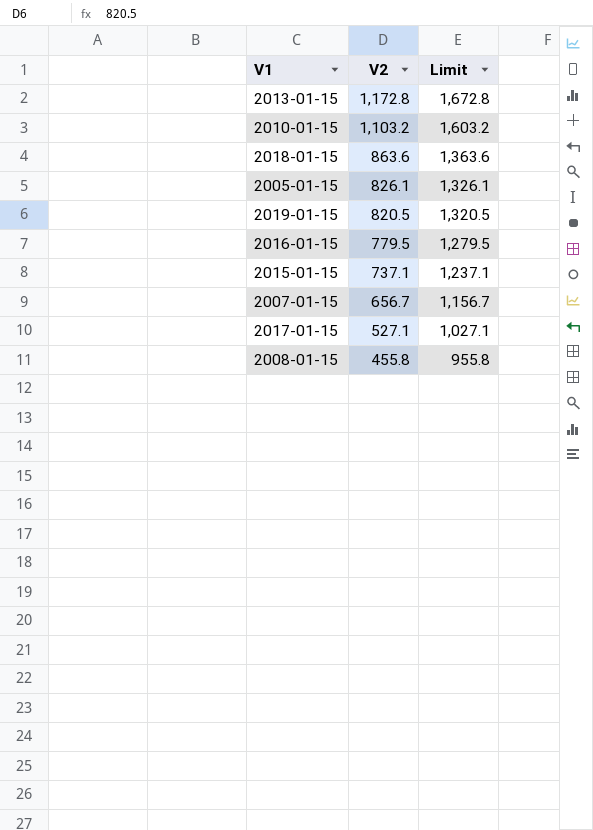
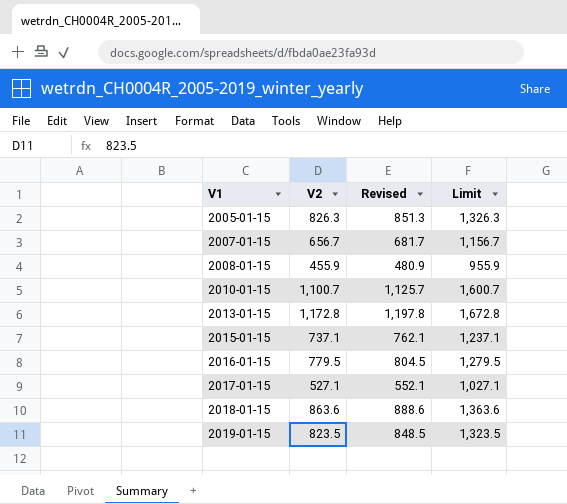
row order: V2 descending -> V1 ascending
column Revised | formula: none -> [V2] + 25
2005-01-15 | V2: 826.1 -> 826.3
2005-01-15 | Limit: 1,326.1 -> 1,326.3
2008-01-15 | V2: 455.8 -> 455.9
2008-01-15 | Limit: 955.8 -> 955.9
2010-01-15 | V2: 1,103.2 -> 1,100.7
2010-01-15 | Limit: 1,603.2 -> 1,600.7
2019-01-15 | V2: 820.5 -> 823.5
2019-01-15 | Limit: 1,320.5 -> 1,323.5

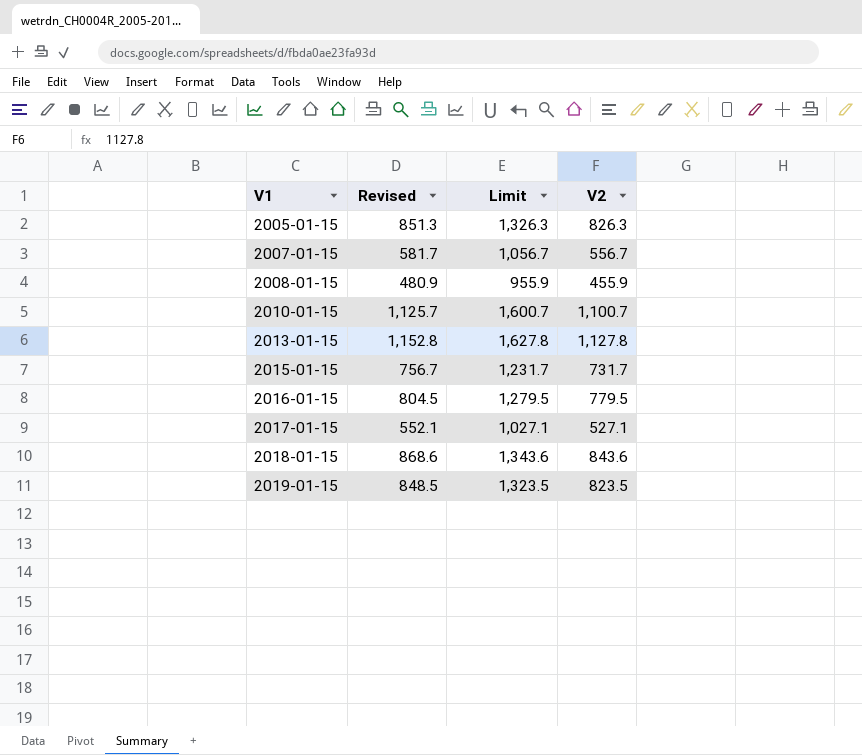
column V2 | position: 2 -> 4
2007-01-15 | Revised: 681.7 -> 581.7
2007-01-15 | Limit: 1,156.7 -> 1,056.7
2007-01-15 | V2: 656.7 -> 556.7
2013-01-15 | Revised: 1,197.8 -> 1,152.8
2013-01-15 | Limit: 1,672.8 -> 1,627.8
2013-01-15 | V2: 1,172.8 -> 1,127.8
2015-01-15 | Revised: 762.1 -> 756.7
2015-01-15 | Limit: 1,237.1 -> 1,231.7
2015-01-15 | V2: 737.1 -> 731.7
2018-01-15 | Revised: 888.6 -> 868.6
2018-01-15 | Limit: 1,363.6 -> 1,343.6
2018-01-15 | V2: 863.6 -> 843.6

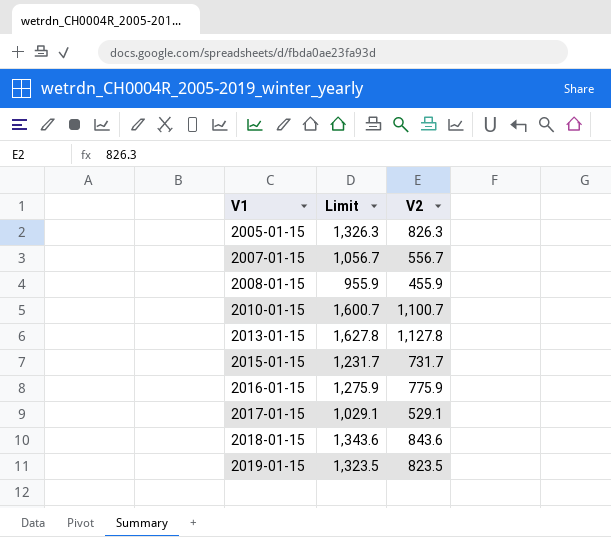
column Revised | formula: [V2] + 25 -> none
2016-01-15 | Limit: 1,279.5 -> 1,275.9
2016-01-15 | V2: 779.5 -> 775.9
2017-01-15 | Limit: 1,027.1 -> 1,029.1
2017-01-15 | V2: 527.1 -> 529.1

